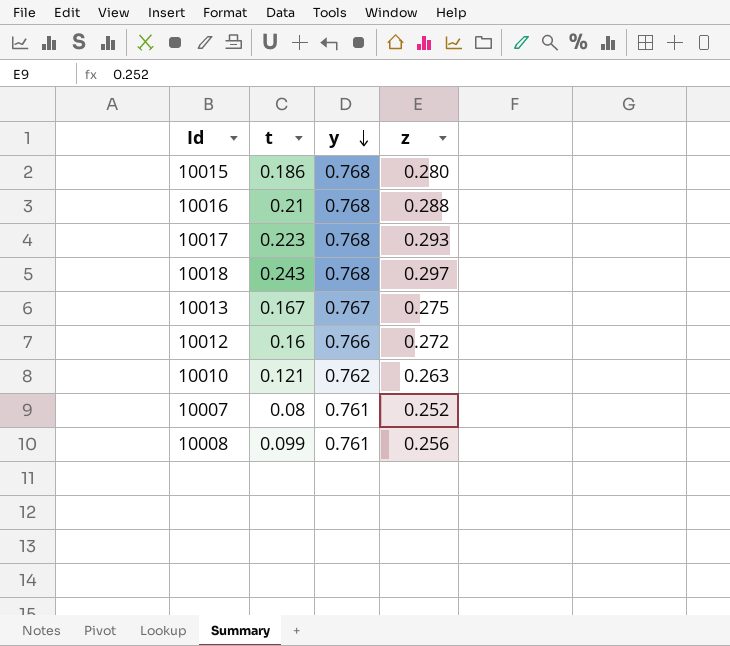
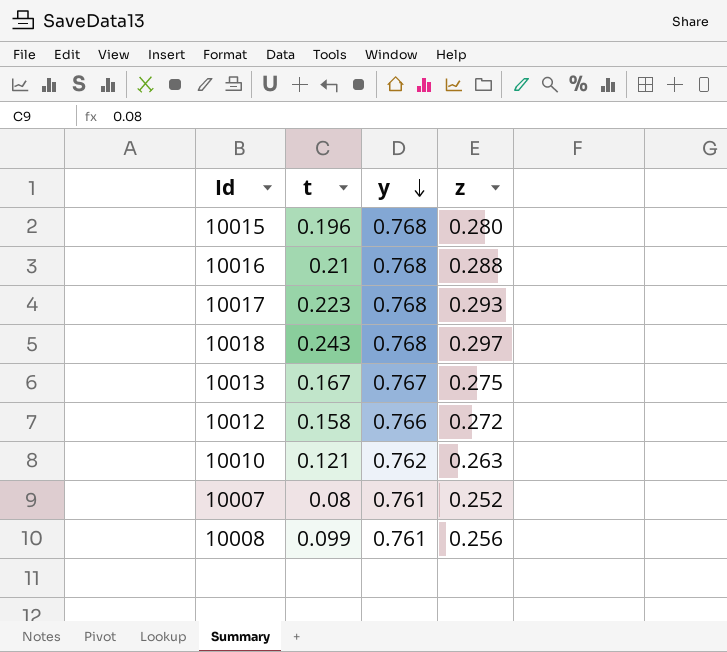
10015 | t: 0.186 -> 0.196
10012 | t: 0.16 -> 0.158

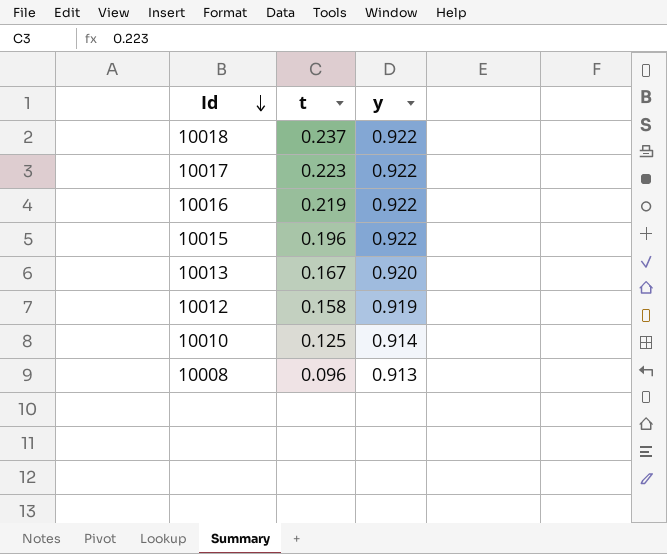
row order: y descending -> Id descending
column z | position: 4 -> none
row 10007: 0.08 | 0.761 | 0.252 -> none
10018 | t: 0.243 -> 0.237
10018 | y: 0.768 -> 0.922
10017 | y: 0.768 -> 0.922
10016 | t: 0.21 -> 0.219
10016 | y: 0.768 -> 0.922
10015 | y: 0.768 -> 0.922
10013 | y: 0.767 -> 0.920
10012 | y: 0.766 -> 0.919
10010 | t: 0.121 -> 0.125
10010 | y: 0.762 -> 0.914
10008 | t: 0.099 -> 0.096
10008 | y: 0.761 -> 0.913

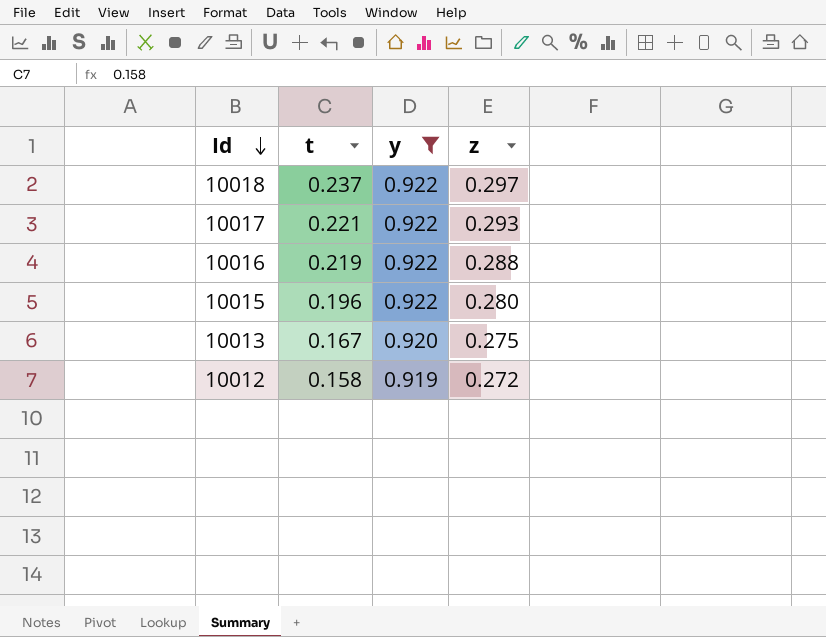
filter: none -> y >= 0.919
column z | position: none -> 4
10017 | t: 0.223 -> 0.221

